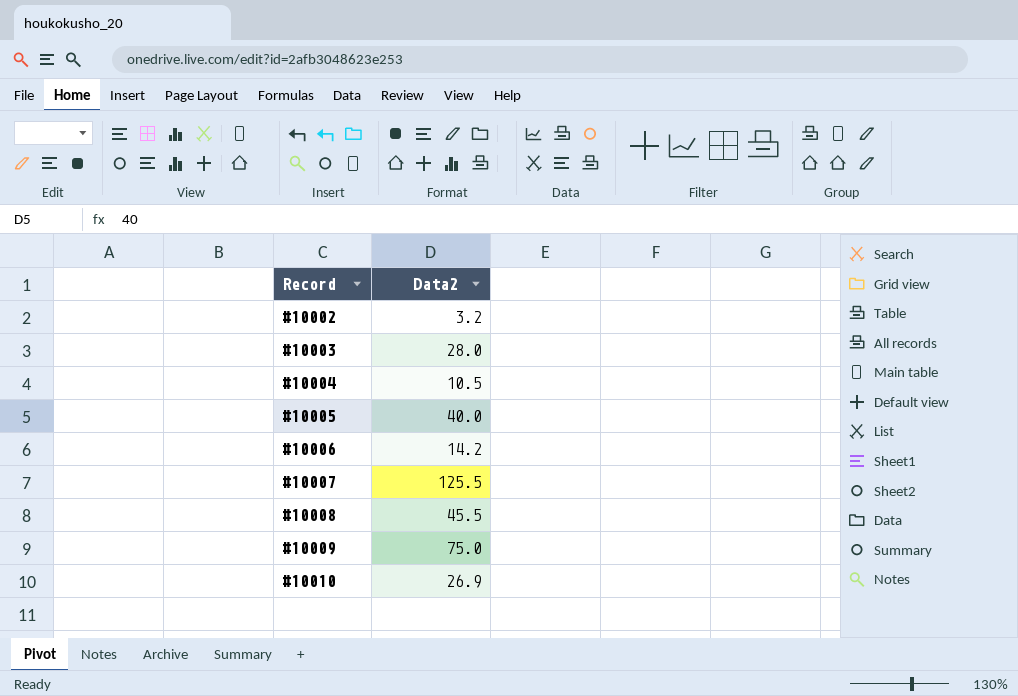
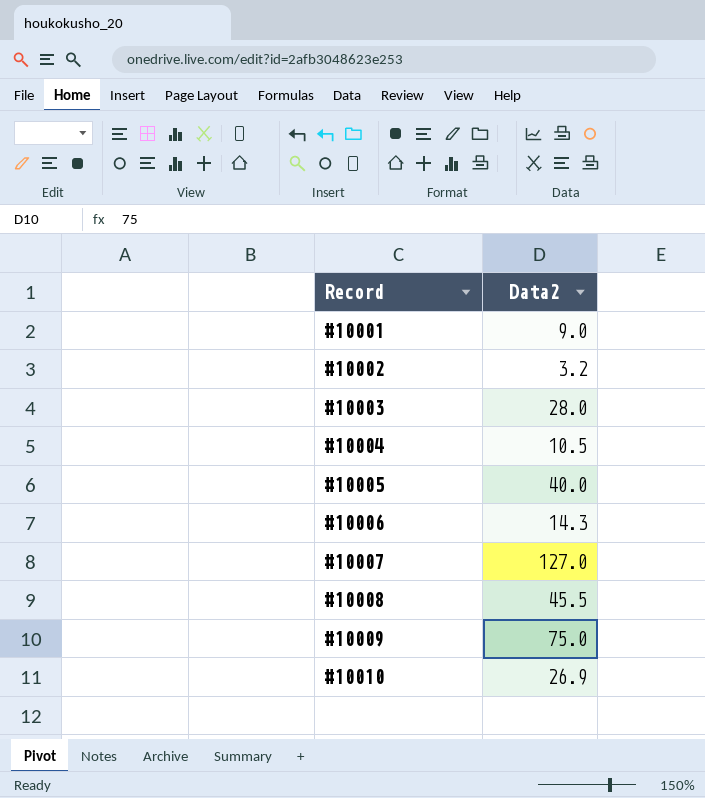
row #10001: none -> 9.0
#10006 | Data2: 14.2 -> 14.3
#10007 | Data2: 125.5 -> 127.0

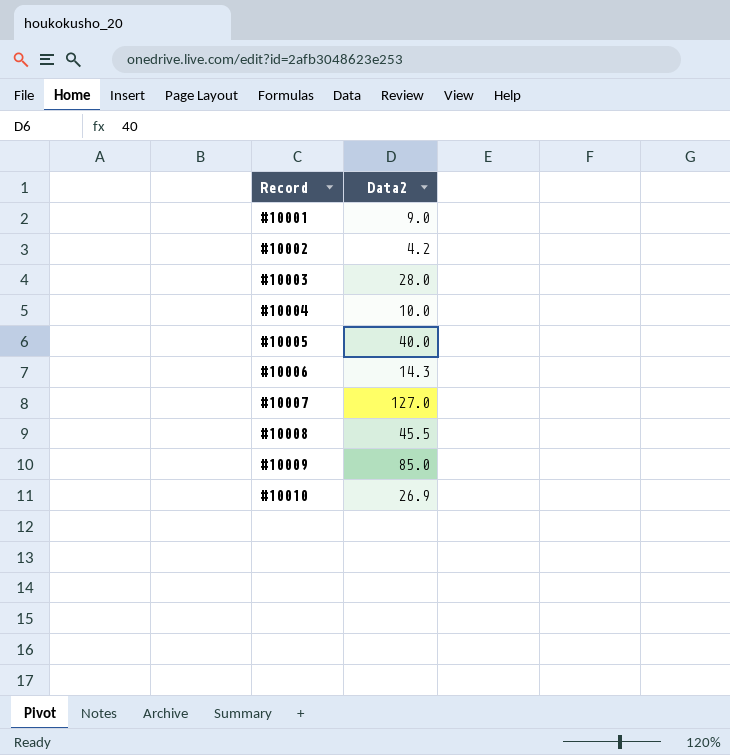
#10002 | Data2: 3.2 -> 4.2
#10004 | Data2: 10.5 -> 10.0
#10009 | Data2: 75.0 -> 85.0

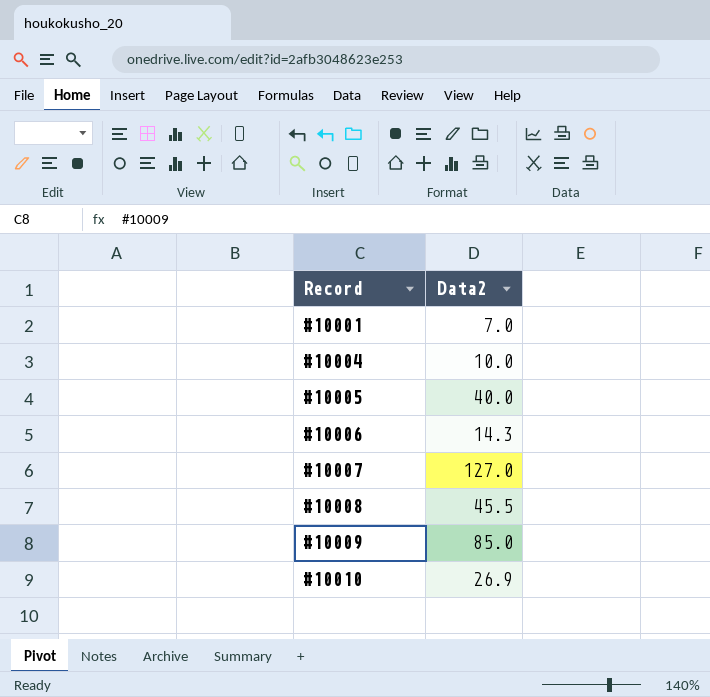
row #10002: 4.2 -> none
row #10003: 28.0 -> none
#10001 | Data2: 9.0 -> 7.0

